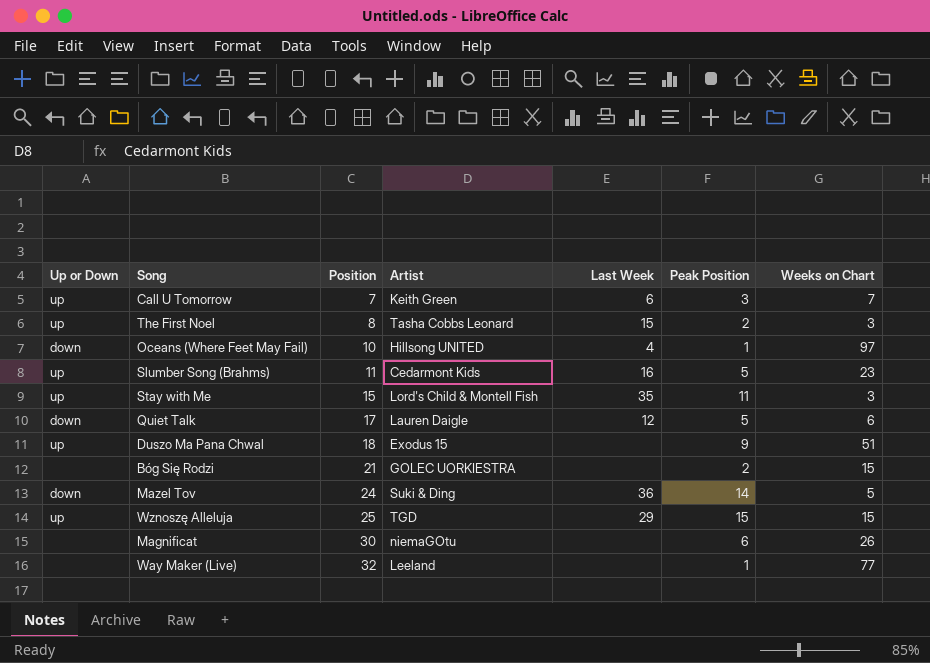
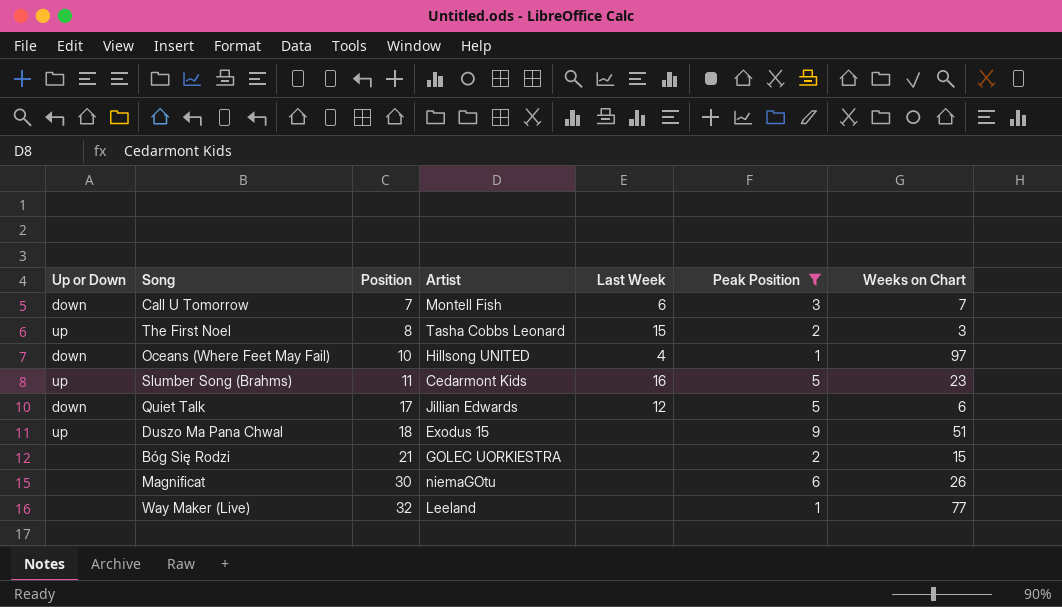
filter: none -> Peak Position <= 9
Call U Tomorrow | Up or Down: up -> down
Call U Tomorrow | Artist: Keith Green -> Montell Fish
Quiet Talk | Artist: Lauren Daigle -> Jillian Edwards

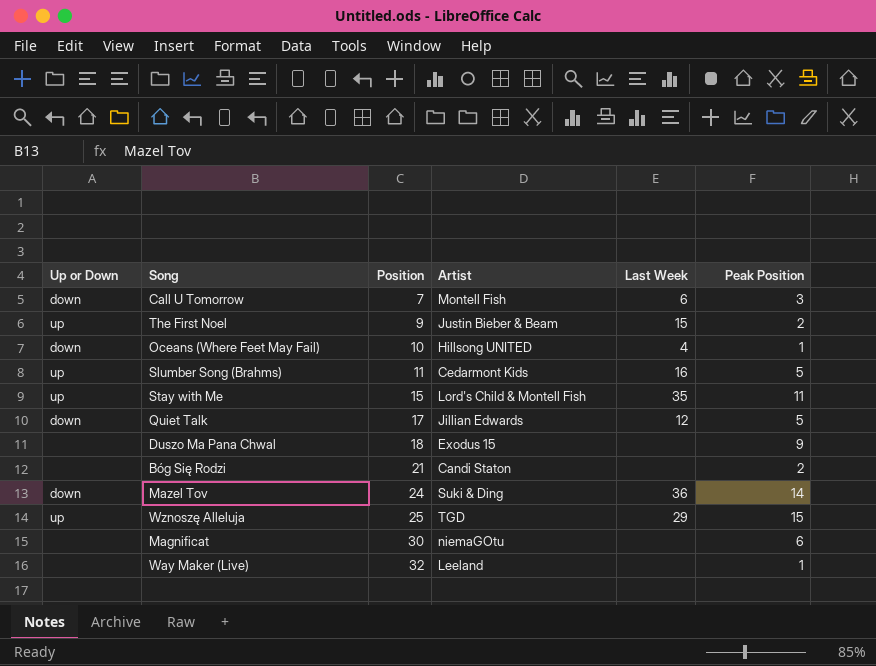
filter: Peak Position <= 9 -> none
column Weeks on Chart | position: 7 -> none
The First Noel | Position: 8 -> 9
The First Noel | Artist: Tasha Cobbs Leonard -> Justin Bieber & Beam
Duszo Ma Pana Chwal | Up or Down: up -> none
Bóg Się Rodzi | Artist: GOLEC UORKIESTRA -> Candi Staton

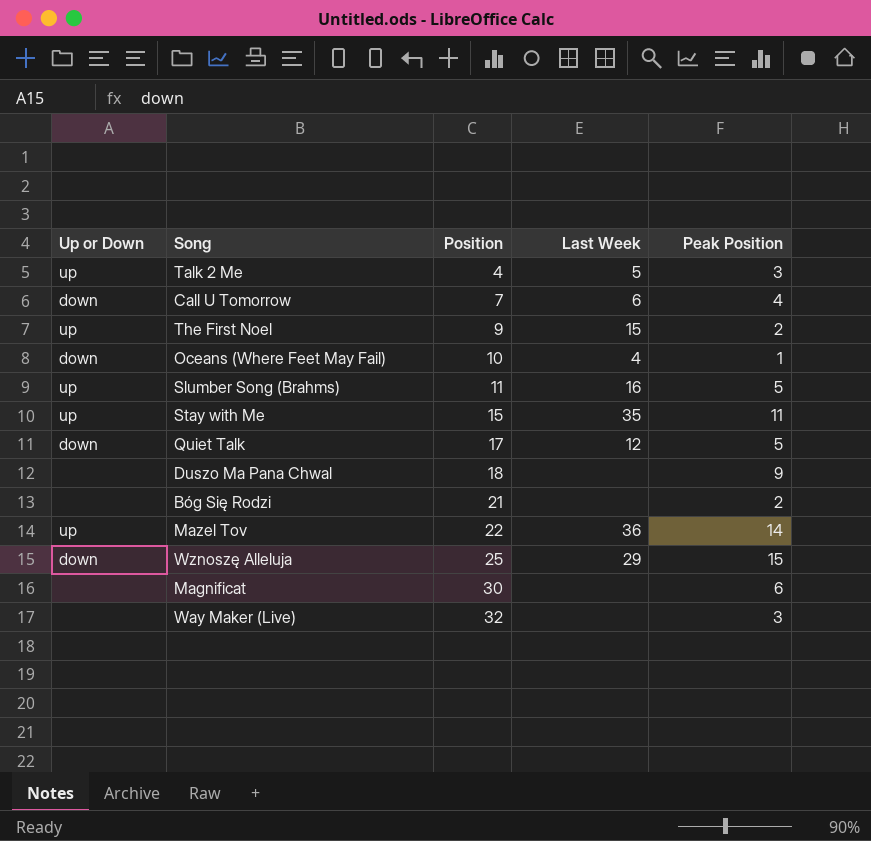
column Artist | position: 4 -> none
row Talk 2 Me: none -> up | 4 | 5 | 3
Call U Tomorrow | Peak Position: 3 -> 4
Mazel Tov | Up or Down: down -> up
Mazel Tov | Position: 24 -> 22
Wznoszę Alleluja | Up or Down: up -> down
Way Maker (Live) | Peak Position: 1 -> 3

